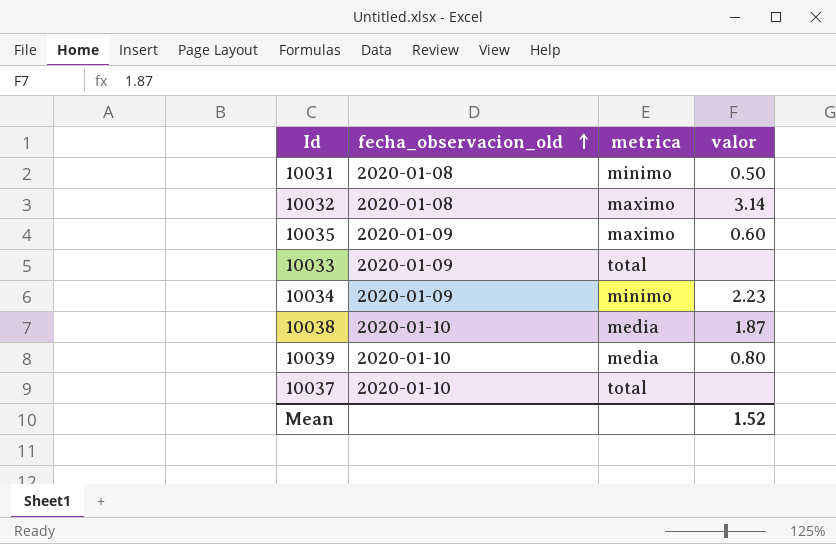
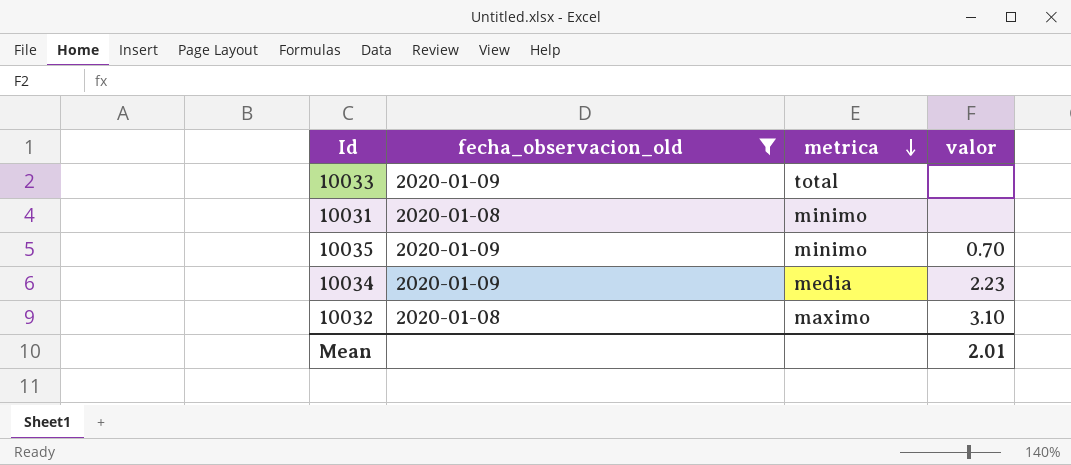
filter: none -> fecha_observacion_old != 2020-01-10
row order: fecha_observacion_old ascending -> metrica descending
10031 | valor: 0.50 -> none
10035 | metrica: maximo -> minimo
10035 | valor: 0.60 -> 0.70
10034 | metrica: minimo -> media
10032 | valor: 3.14 -> 3.10
Mean | valor: 1.52 -> 2.01

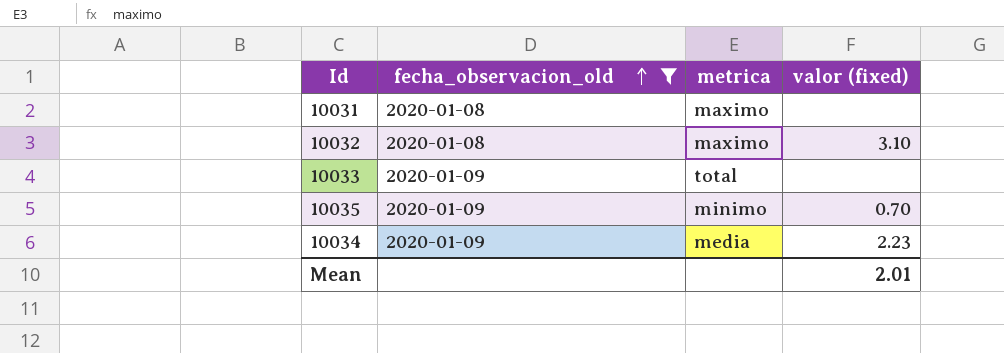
row order: metrica descending -> fecha_observacion_old ascending
column name: valor -> valor (fixed)
10031 | metrica: minimo -> maximo

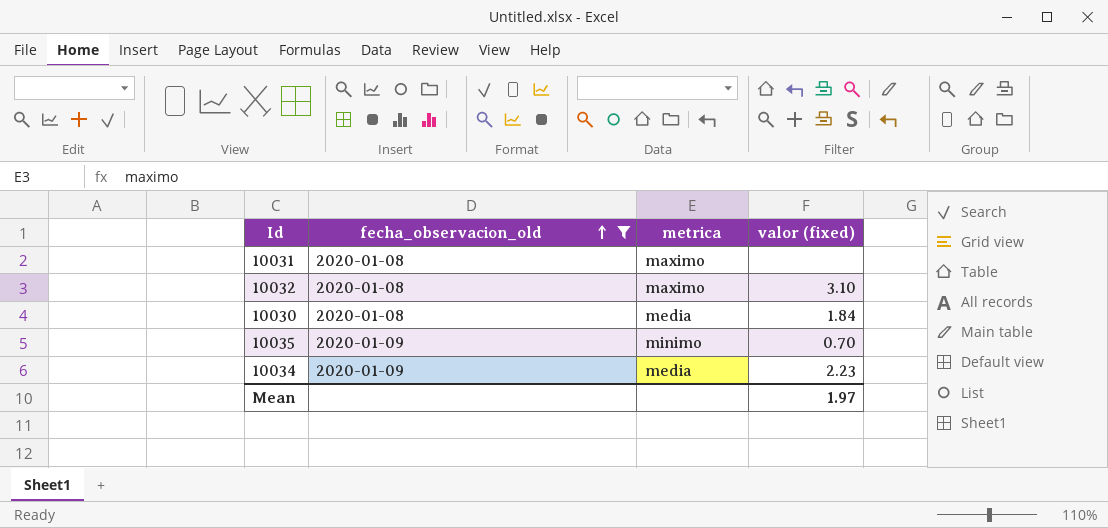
row 10033: 2020-01-09 | total | none -> none
row 10030: none -> 2020-01-08 | media | 1.84
Mean | valor (fixed): 2.01 -> 1.97

